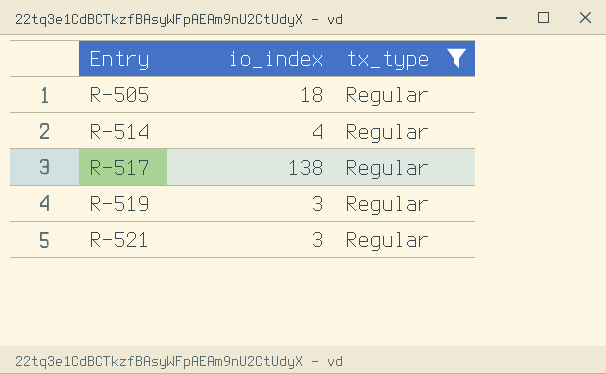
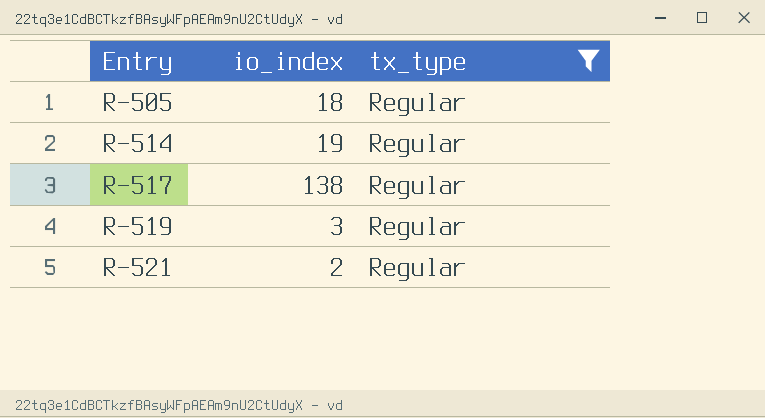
R-514 | io_index: 4 -> 19
R-521 | io_index: 3 -> 2

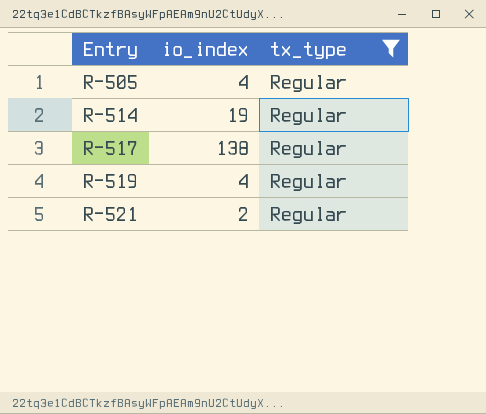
R-505 | io_index: 18 -> 4
R-519 | io_index: 3 -> 4

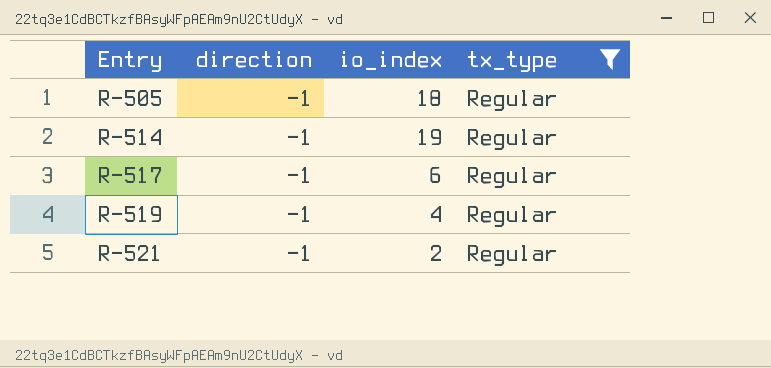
column direction | position: none -> 2
R-505 | io_index: 4 -> 18
R-517 | io_index: 138 -> 6

